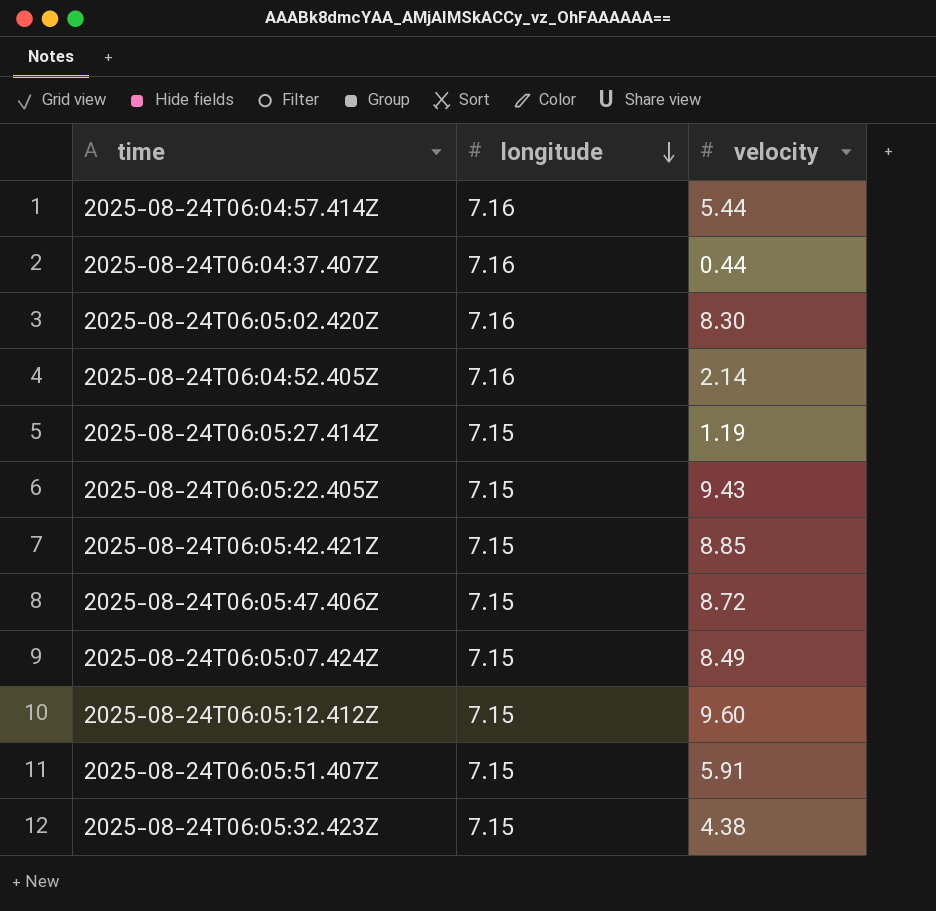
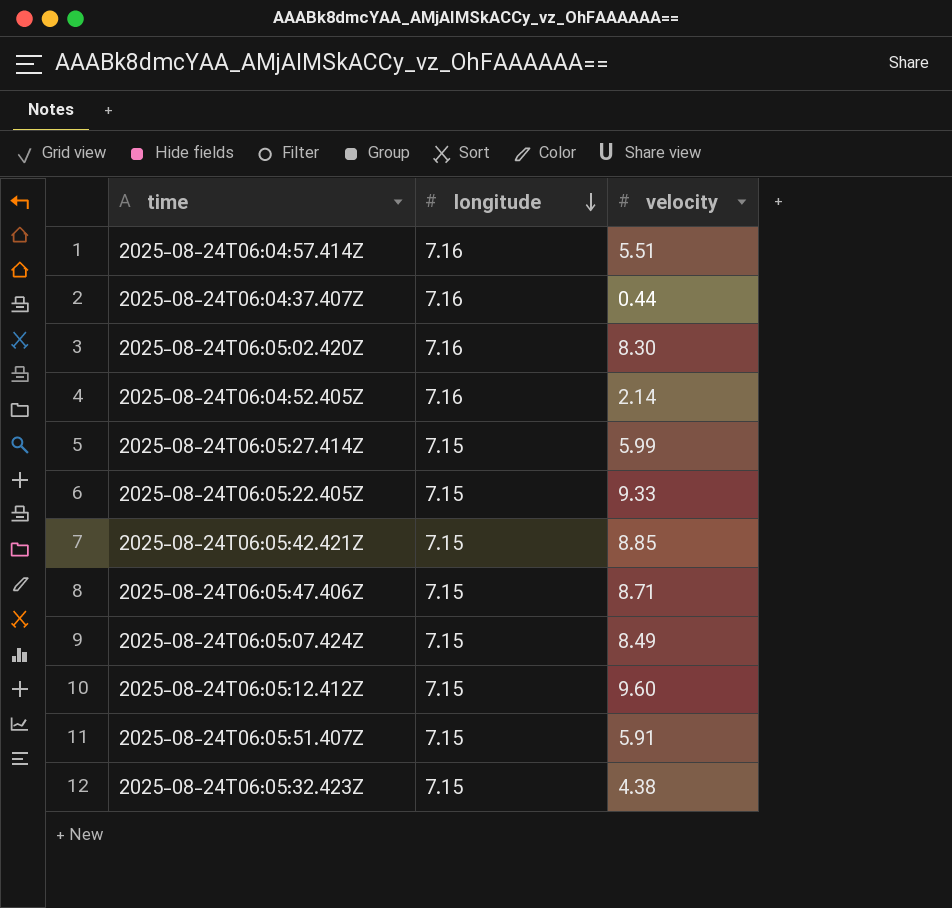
2025-08-24T06:04:57.414Z | velocity: 5.44 -> 5.51
2025-08-24T06:05:27.414Z | velocity: 1.19 -> 5.99
2025-08-24T06:05:22.405Z | velocity: 9.43 -> 9.33
2025-08-24T06:05:47.406Z | velocity: 8.72 -> 8.71

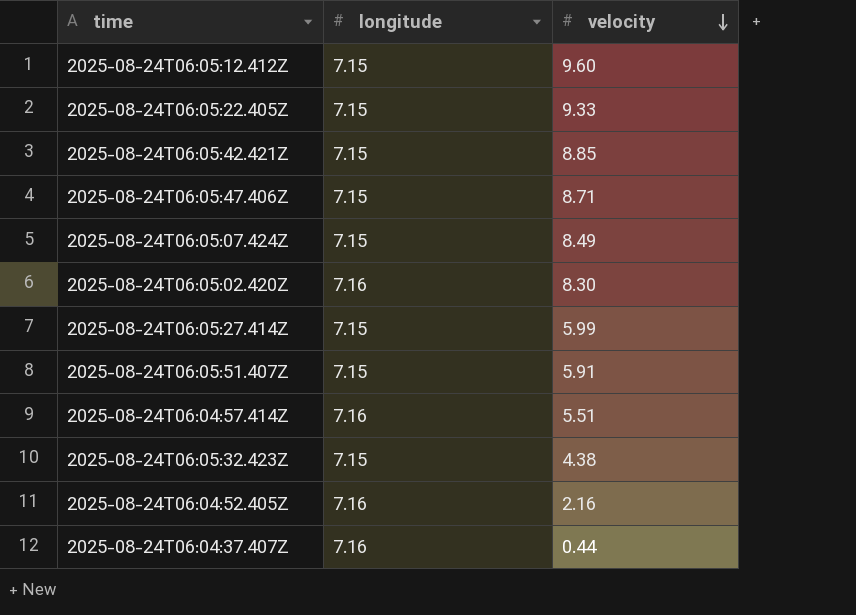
row order: longitude descending -> velocity descending
2025-08-24T06:04:52.405Z | velocity: 2.14 -> 2.16

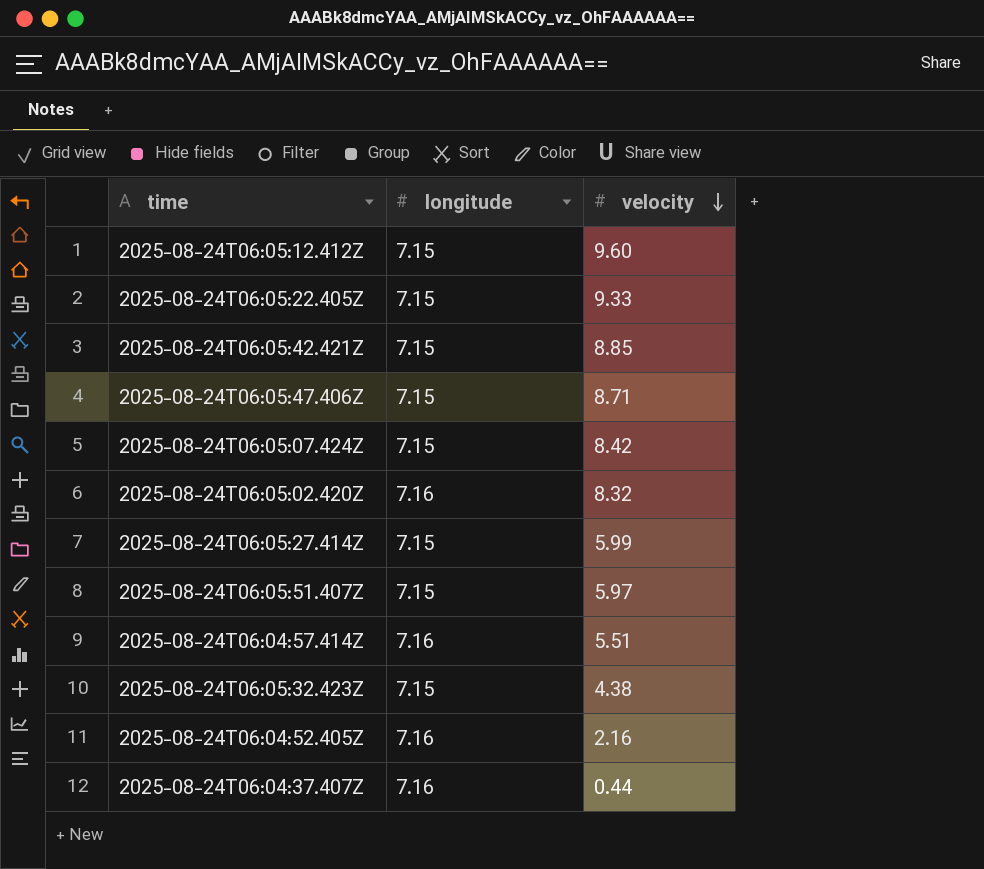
2025-08-24T06:05:07.424Z | velocity: 8.49 -> 8.42
2025-08-24T06:05:02.420Z | velocity: 8.30 -> 8.32
2025-08-24T06:05:51.407Z | velocity: 5.91 -> 5.97

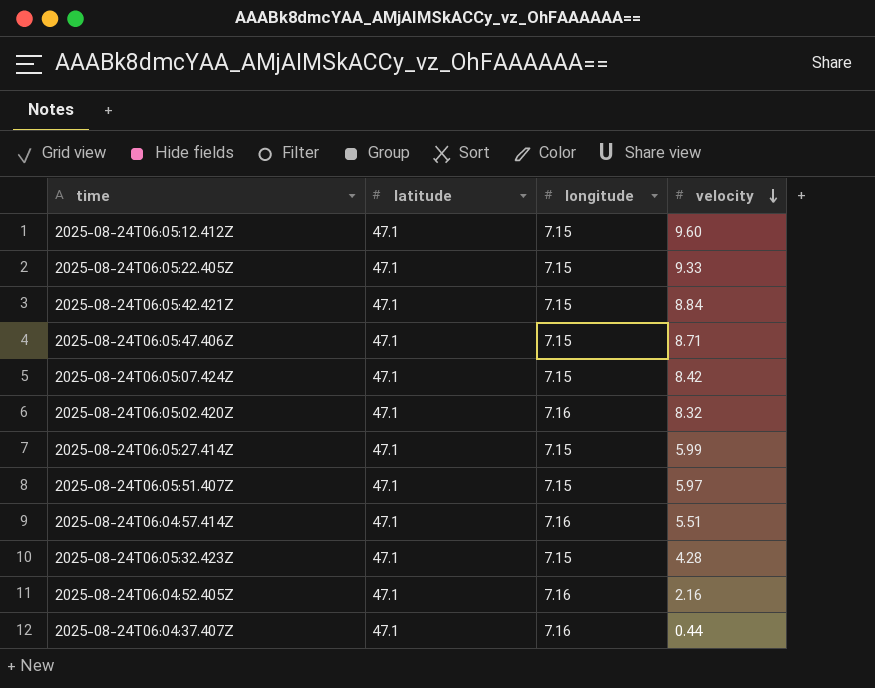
column latitude | position: none -> 2
2025-08-24T06:05:42.421Z | velocity: 8.85 -> 8.84
2025-08-24T06:05:32.423Z | velocity: 4.38 -> 4.28

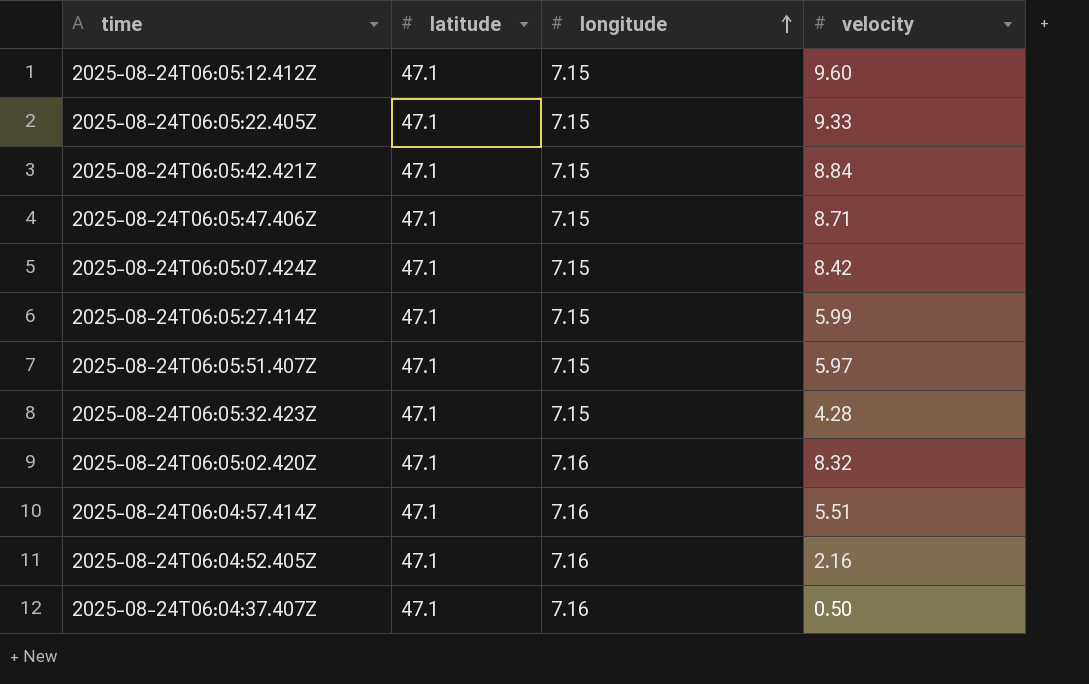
row order: velocity descending -> longitude ascending
2025-08-24T06:04:37.407Z | velocity: 0.44 -> 0.50

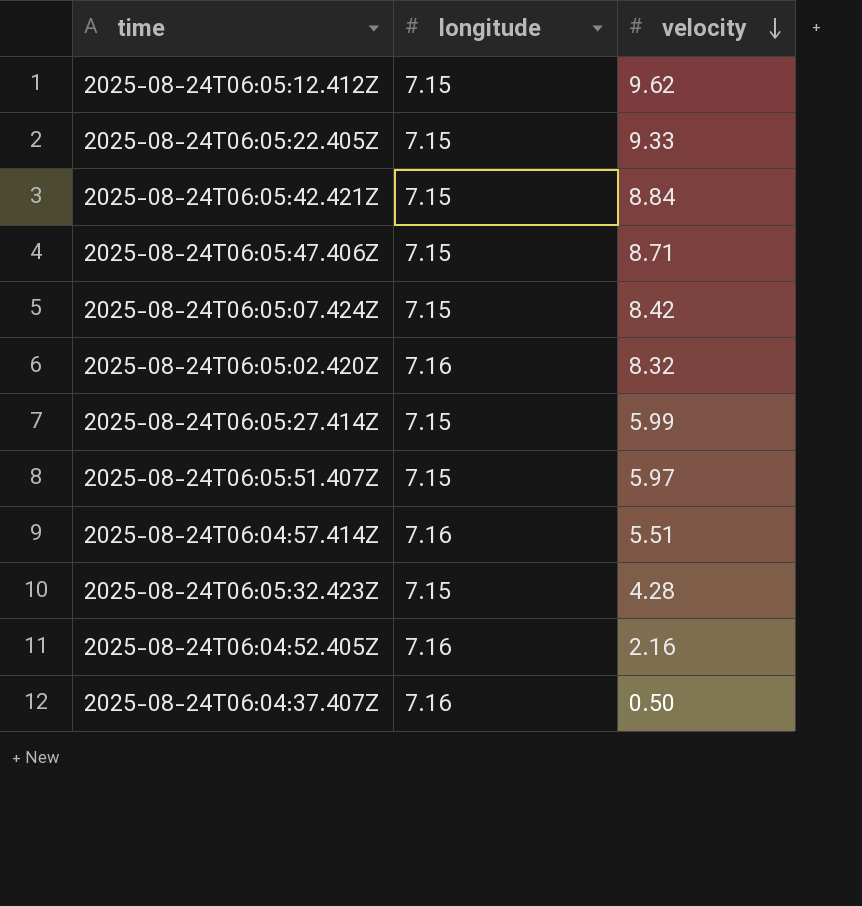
row order: longitude ascending -> velocity descending
column latitude | position: 2 -> none
2025-08-24T06:05:12.412Z | velocity: 9.60 -> 9.62

